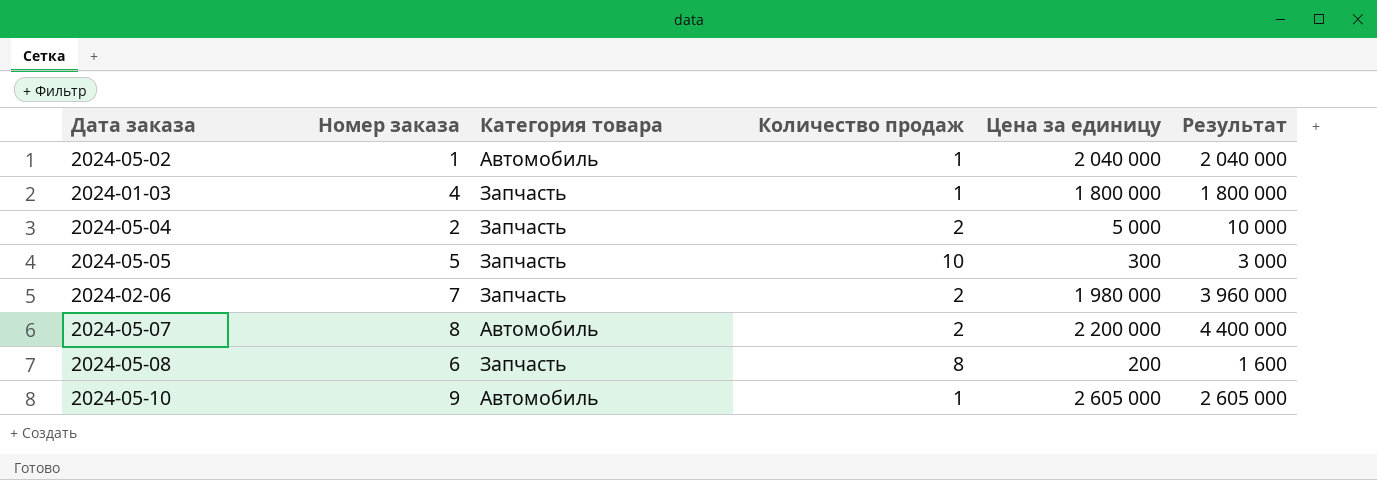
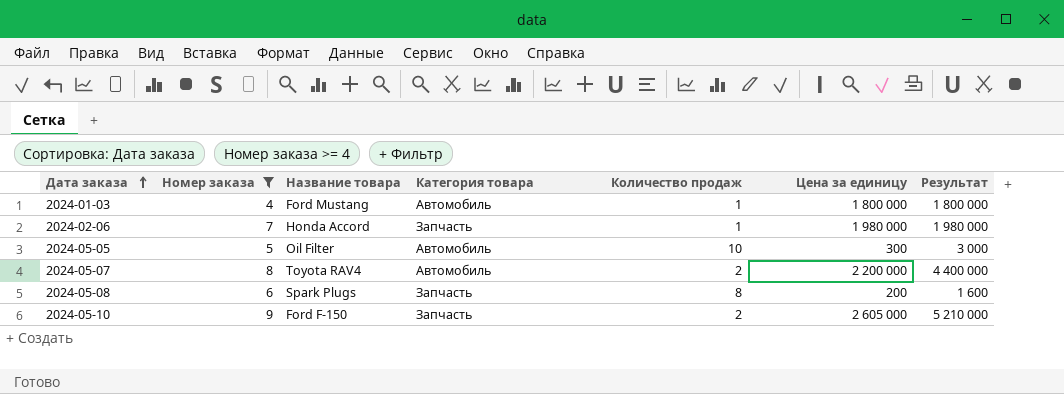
filter: none -> Номер заказа >= 4
row order: none -> Дата заказа ascending
column Название товара | position: none -> 3
2024-01-03 | Категория товара: Запчасть -> Автомобиль
2024-02-06 | Количество продаж: 2 -> 1
2024-02-06 | Результат: 3 960 000 -> 1 980 000
2024-05-05 | Категория товара: Запчасть -> Автомобиль
2024-05-10 | Категория товара: Автомобиль -> Запчасть
2024-05-10 | Количество продаж: 1 -> 2
2024-05-10 | Результат: 2 605 000 -> 5 210 000

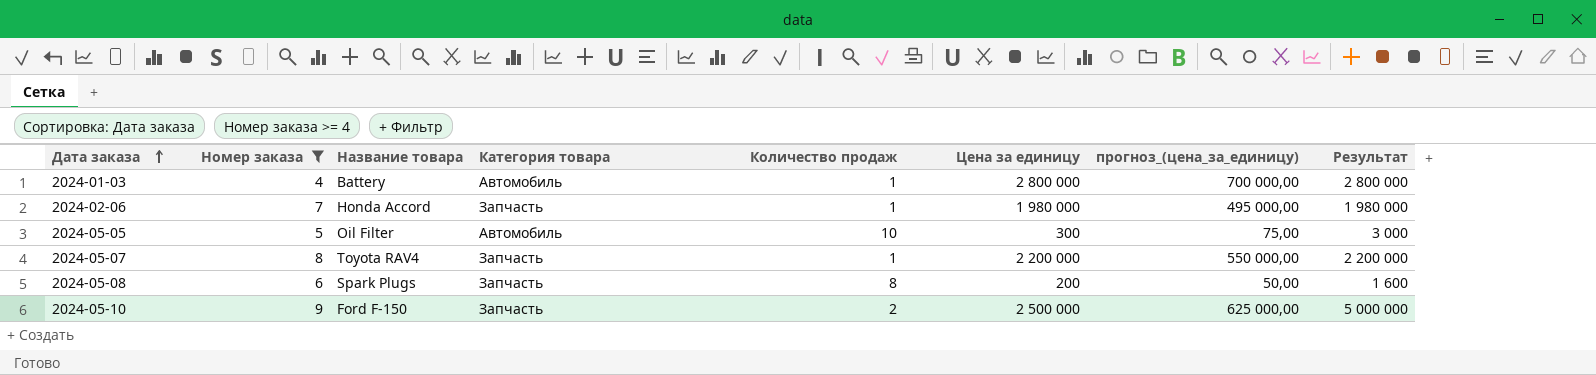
column прогноз_(цена_за_единицу) | formula: none -> [Цена за единицу] * 0,25
2024-01-03 | Название товара: Ford Mustang -> Battery
2024-01-03 | Цена за единицу: 1 800 000 -> 2 800 000
2024-01-03 | Результат: 1 800 000 -> 2 800 000
2024-05-07 | Категория товара: Автомобиль -> Запчасть
2024-05-07 | Количество продаж: 2 -> 1
2024-05-07 | Результат: 4 400 000 -> 2 200 000
2024-05-10 | Цена за единицу: 2 605 000 -> 2 500 000
2024-05-10 | Результат: 5 210 000 -> 5 000 000

